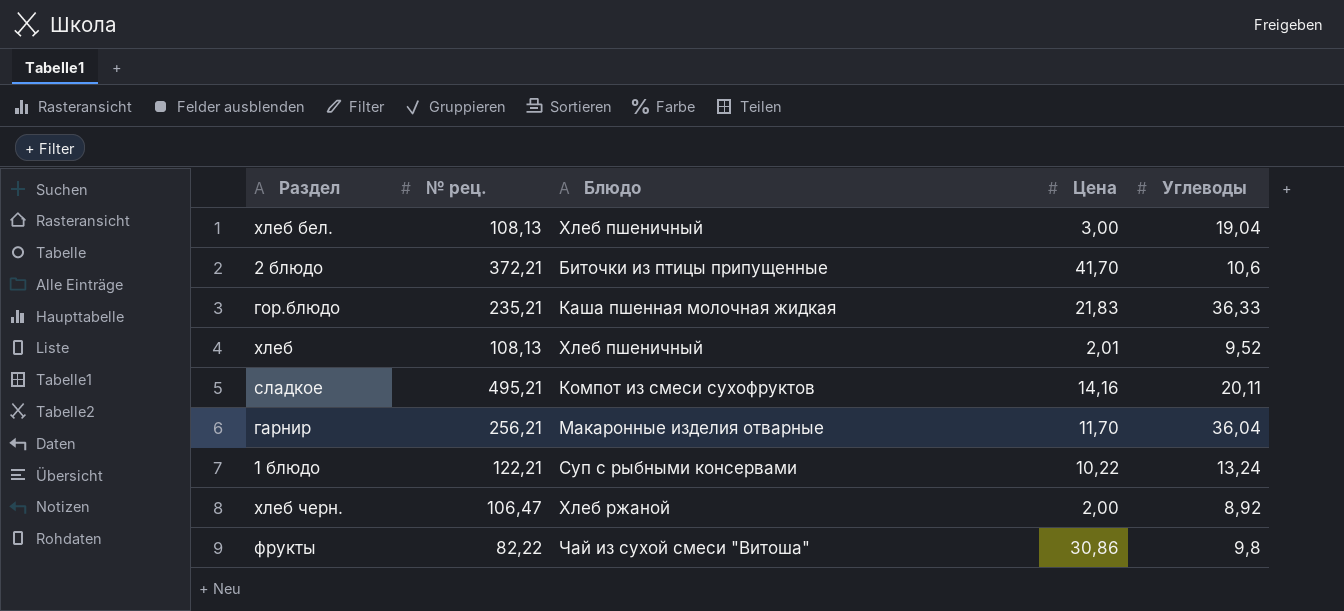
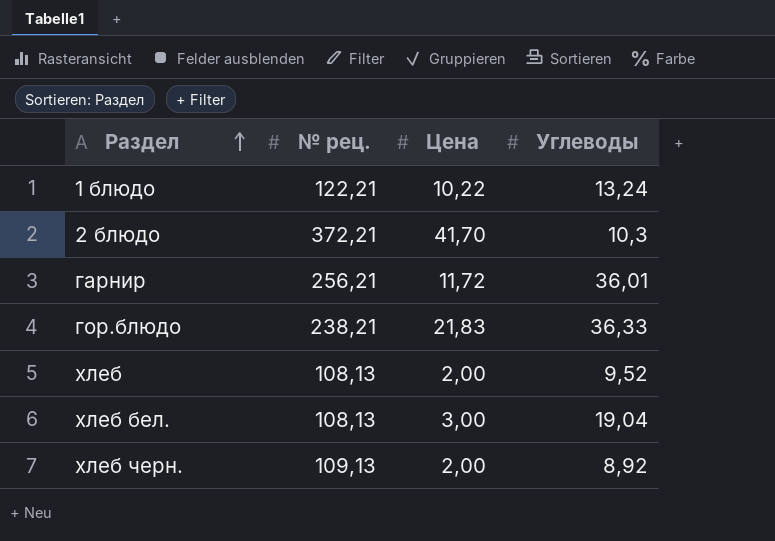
row order: none -> Раздел ascending
column Блюдо | position: 3 -> none
row сладкое: 495,21 | Компот из смеси сухофруктов | 14,16 | 20,11 -> none
row фрукты: 82,22 | Чай из сухой смеси "Витоша" | 30,86 | 9,8 -> none
2 блюдо | Углеводы: 10,6 -> 10,3
гарнир | Цена: 11,70 -> 11,72
гарнир | Углеводы: 36,04 -> 36,01
гор.блюдо | № рец.: 235,21 -> 238,21
хлеб | Цена: 2,01 -> 2,00
хлеб черн. | № рец.: 106,47 -> 109,13

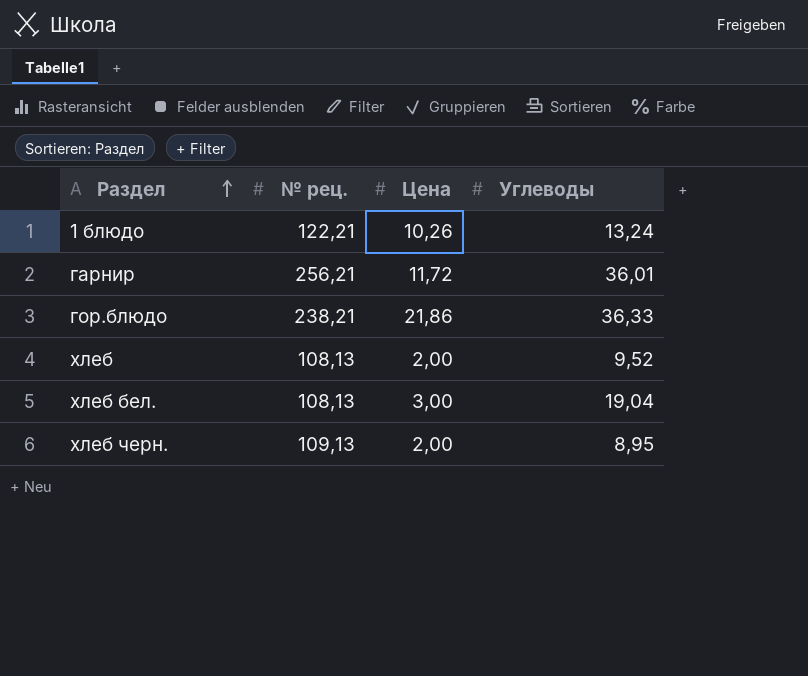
row 2 блюдо: 372,21 | 41,70 | 10,3 -> none
1 блюдо | Цена: 10,22 -> 10,26
гор.блюдо | Цена: 21,83 -> 21,86
хлеб черн. | Углеводы: 8,92 -> 8,95

